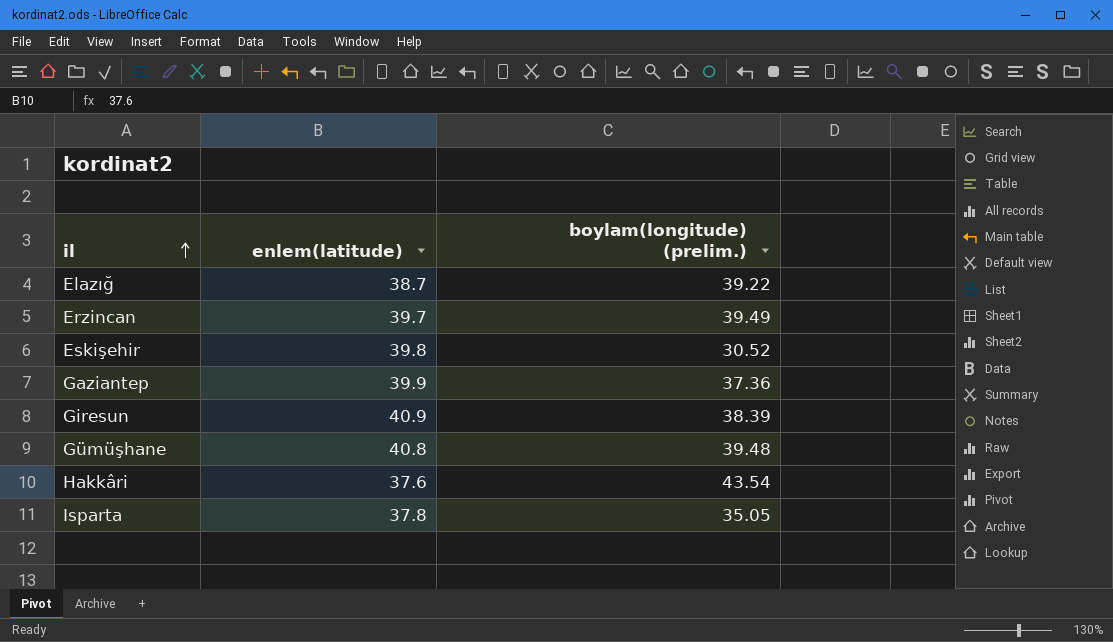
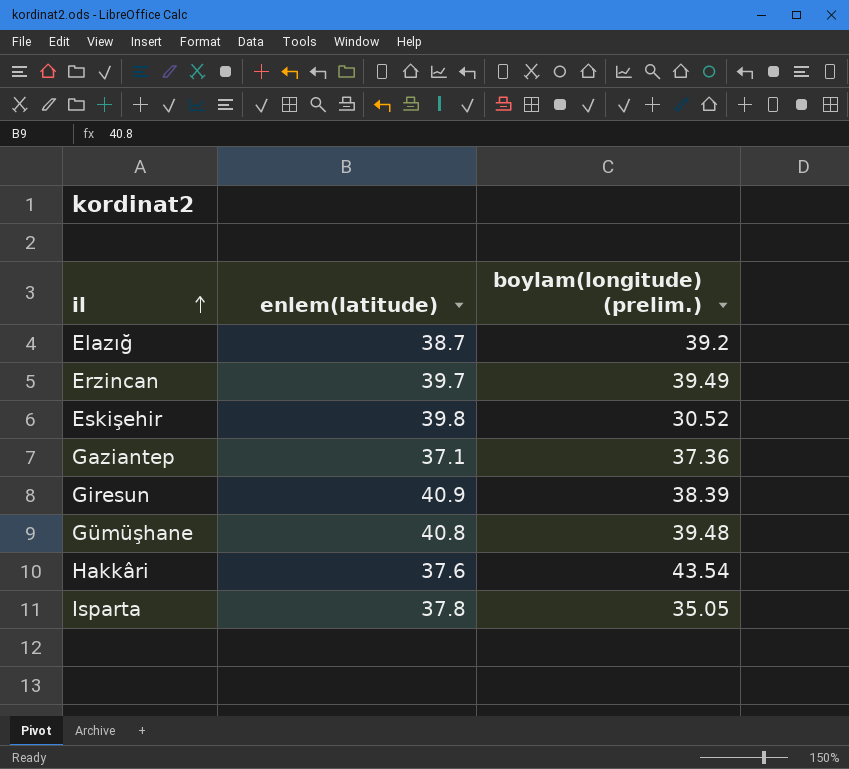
Elazığ | boylam(longitude) (prelim.): 39.22 -> 39.2
Gaziantep | enlem(latitude): 39.9 -> 37.1

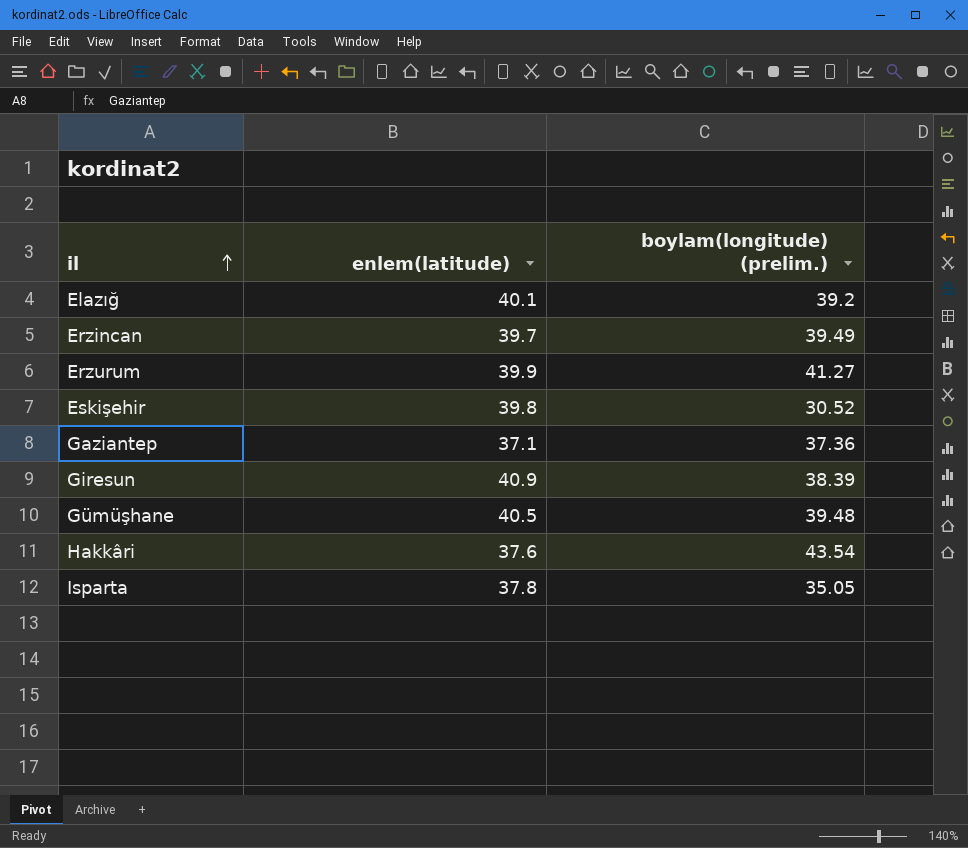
Elazığ | enlem(latitude): 38.7 -> 40.1
row Erzurum: none -> 39.9 | 41.27
Gümüşhane | enlem(latitude): 40.8 -> 40.5

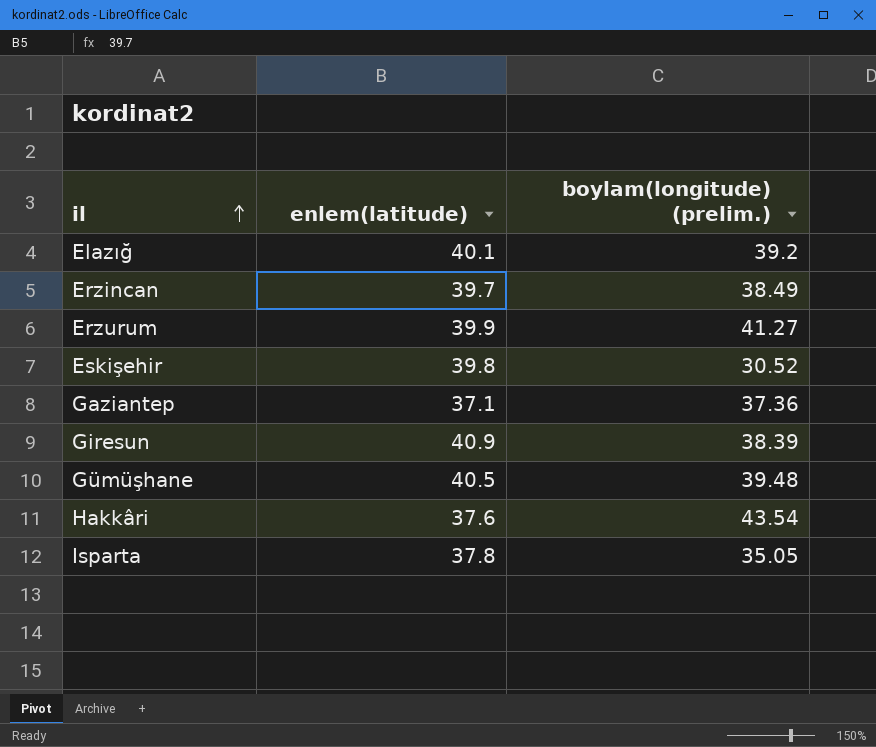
Erzincan | boylam(longitude) (prelim.): 39.49 -> 38.49

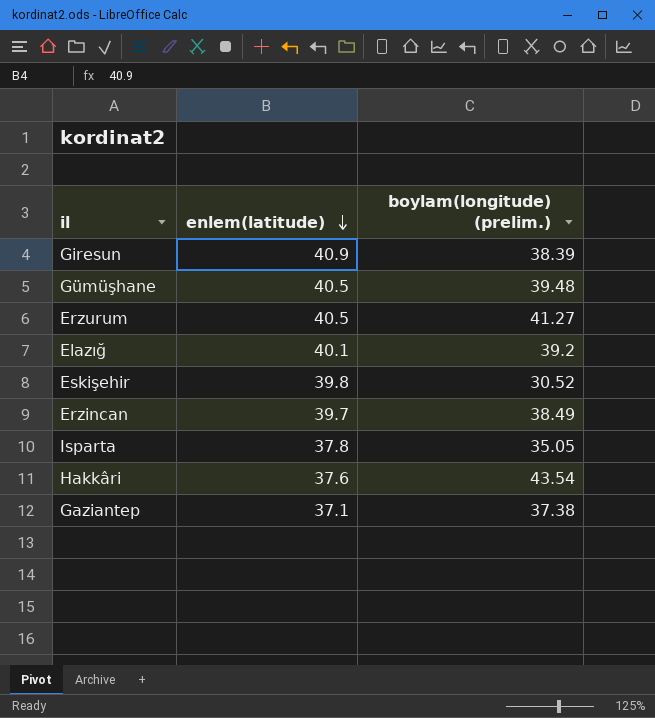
row order: il ascending -> enlem(latitude) descending
Erzurum | enlem(latitude): 39.9 -> 40.5
Gaziantep | boylam(longitude) (prelim.): 37.36 -> 37.38

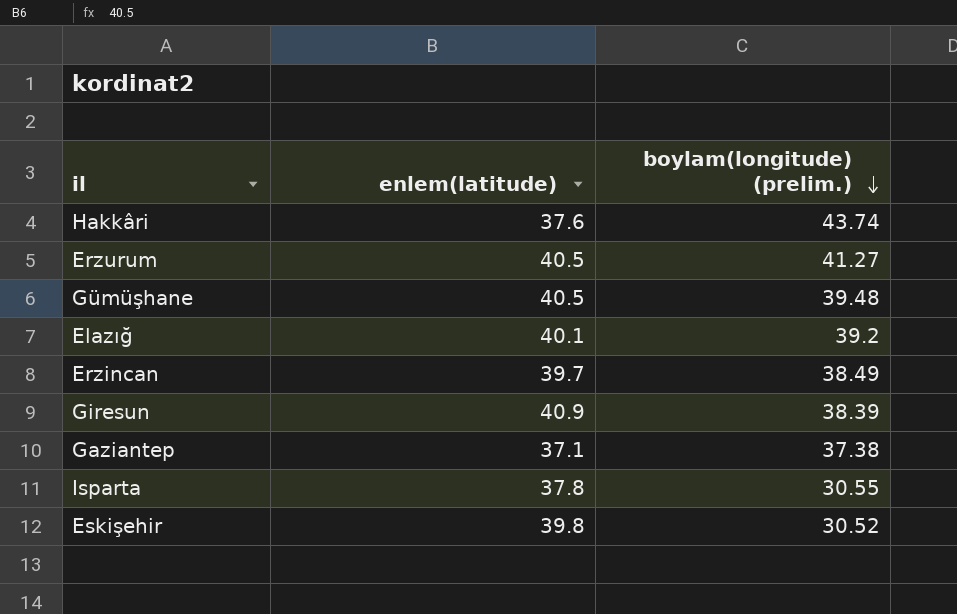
row order: enlem(latitude) descending -> boylam(longitude) (prelim.) descending
Hakkâri | boylam(longitude) (prelim.): 43.54 -> 43.74
Isparta | boylam(longitude) (prelim.): 35.05 -> 30.55

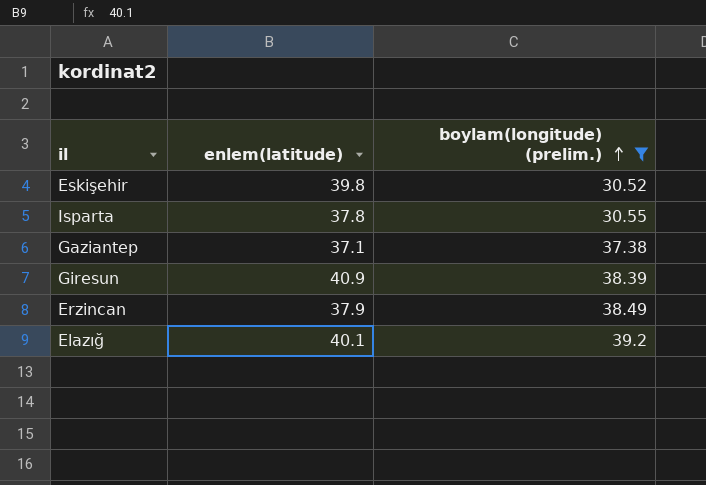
filter: none -> boylam(longitude) (prelim.) <= 39.2
row order: boylam(longitude) (prelim.) descending -> boylam(longitude) (prelim.) ascending
Erzincan | enlem(latitude): 39.7 -> 37.9

